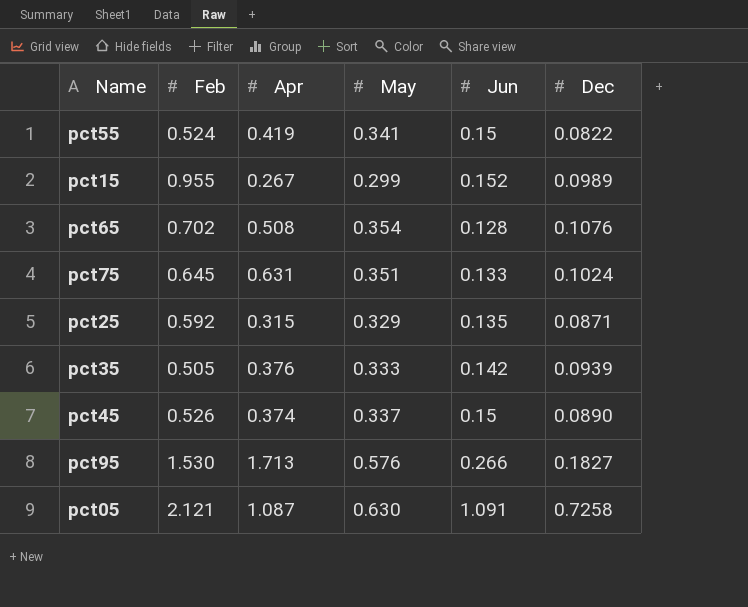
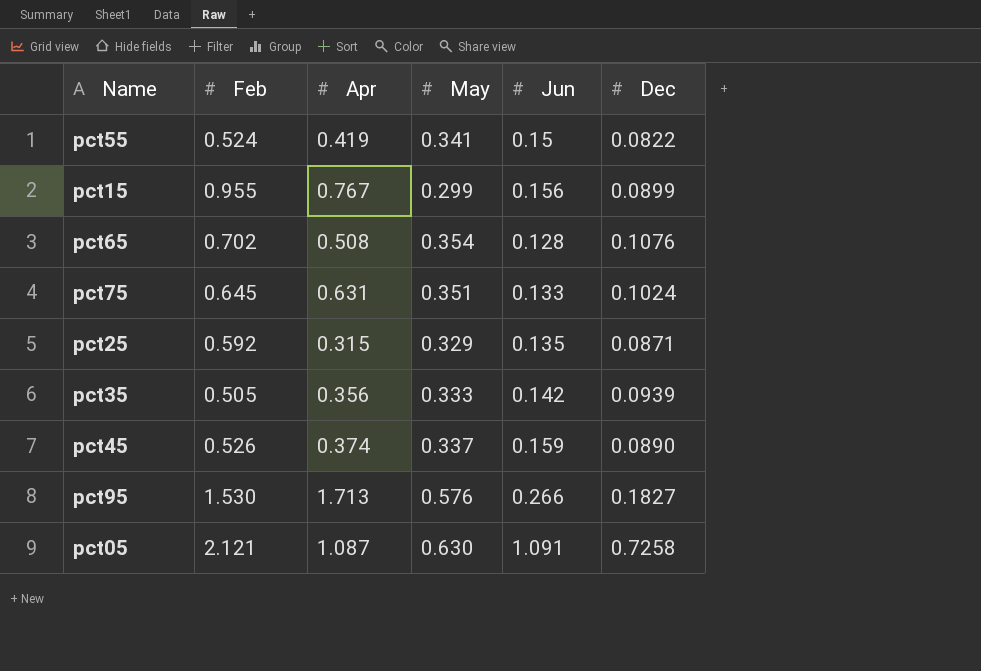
pct15 | Apr: 0.267 -> 0.767
pct15 | Jun: 0.152 -> 0.156
pct15 | Dec: 0.0989 -> 0.0899
pct35 | Apr: 0.376 -> 0.356
pct45 | Jun: 0.15 -> 0.159

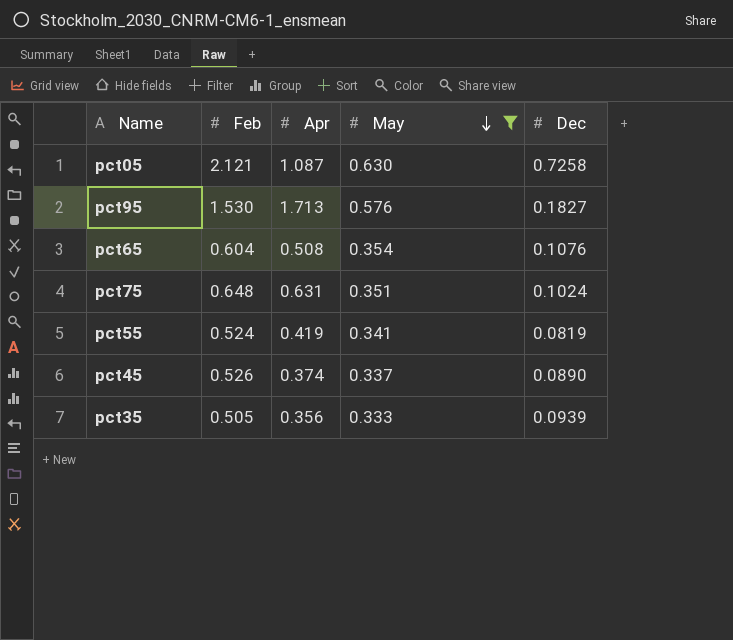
filter: none -> May >= 0.333
row order: none -> May descending
column Jun | position: 5 -> none
pct65 | Feb: 0.702 -> 0.604
pct75 | Feb: 0.645 -> 0.648
pct55 | Dec: 0.0822 -> 0.0819

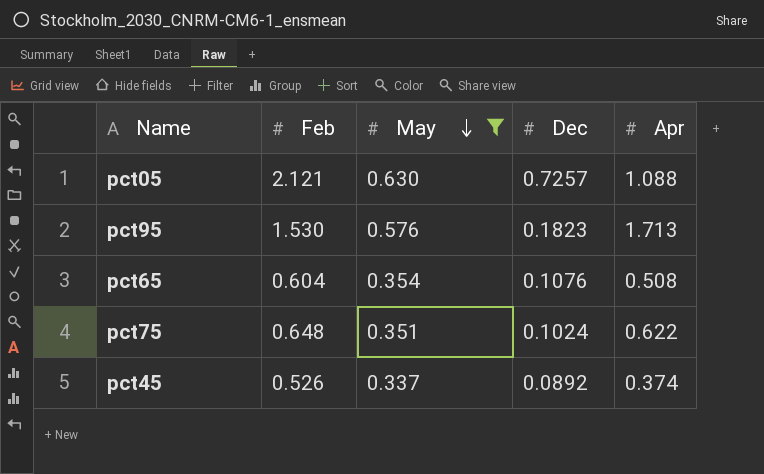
column Apr | position: 3 -> 5
row pct55: 0.524 | 0.419 | 0.341 | 0.0819 -> none
row pct35: 0.505 | 0.356 | 0.333 | 0.0939 -> none
pct05 | Dec: 0.7258 -> 0.7257
pct05 | Apr: 1.087 -> 1.088
pct95 | Dec: 0.1827 -> 0.1823
pct75 | Apr: 0.631 -> 0.622
pct45 | Dec: 0.0890 -> 0.0892

